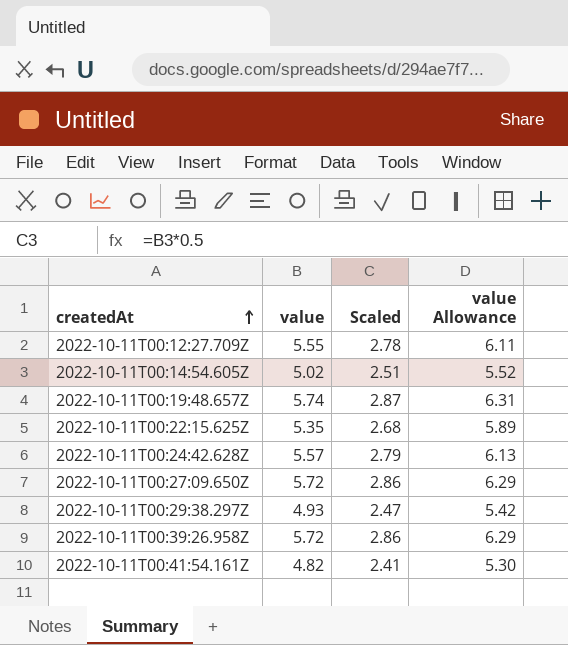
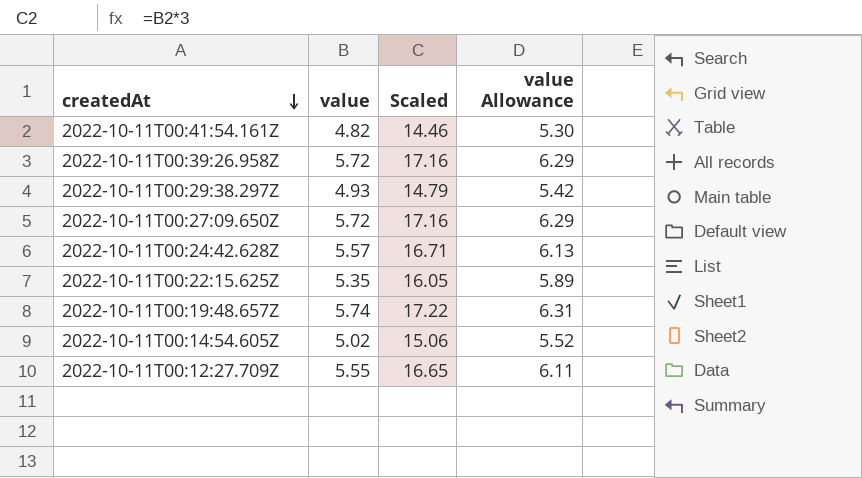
row order: createdAt ascending -> createdAt descending
column Scaled | formula: [value] * 0.5 -> [value] * 3

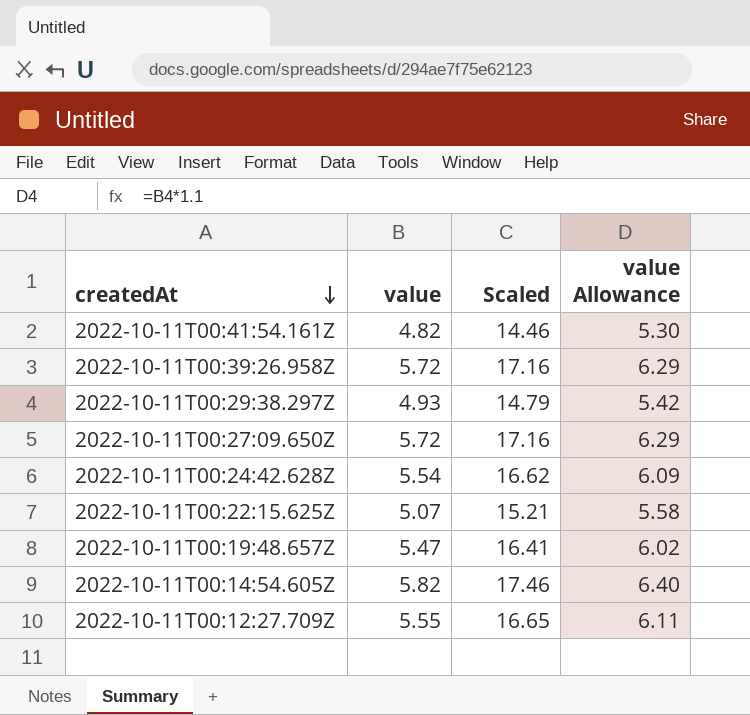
2022-10-11T00:24:42.628Z | value: 5.57 -> 5.54
2022-10-11T00:24:42.628Z | Scaled: 16.71 -> 16.62
2022-10-11T00:24:42.628Z | value Allowance: 6.13 -> 6.09
2022-10-11T00:22:15.625Z | value: 5.35 -> 5.07
2022-10-11T00:22:15.625Z | Scaled: 16.05 -> 15.21
2022-10-11T00:22:15.625Z | value Allowance: 5.89 -> 5.58
2022-10-11T00:19:48.657Z | value: 5.74 -> 5.47
2022-10-11T00:19:48.657Z | Scaled: 17.22 -> 16.41
2022-10-11T00:19:48.657Z | value Allowance: 6.31 -> 6.02
2022-10-11T00:14:54.605Z | value: 5.02 -> 5.82
2022-10-11T00:14:54.605Z | Scaled: 15.06 -> 17.46
2022-10-11T00:14:54.605Z | value Allowance: 5.52 -> 6.40

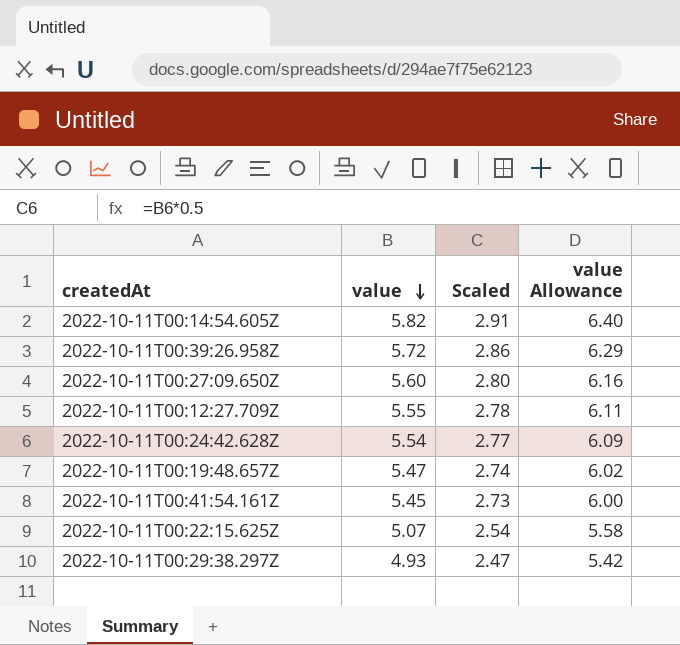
row order: createdAt descending -> value descending
column Scaled | formula: [value] * 3 -> [value] * 0.5
2022-10-11T00:27:09.650Z | value: 5.72 -> 5.60
2022-10-11T00:27:09.650Z | value Allowance: 6.29 -> 6.16
2022-10-11T00:41:54.161Z | value: 4.82 -> 5.45
2022-10-11T00:41:54.161Z | value Allowance: 5.30 -> 6.00

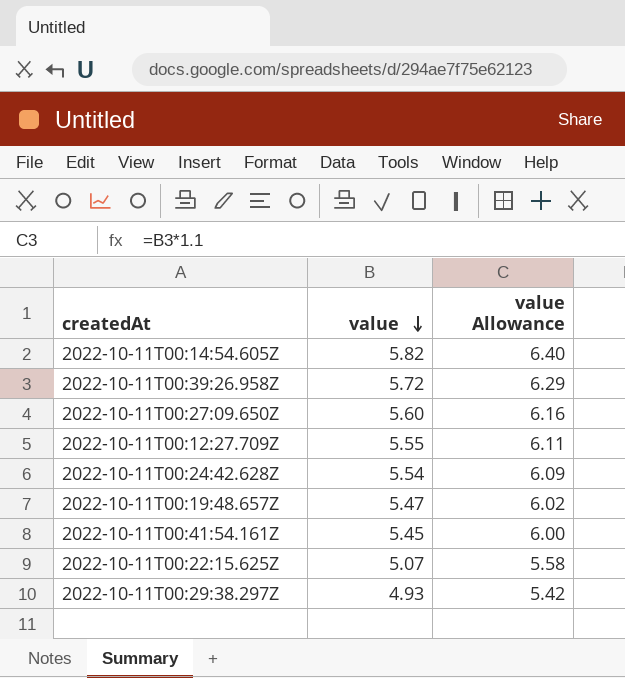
column Scaled | formula: [value] * 0.5 -> none

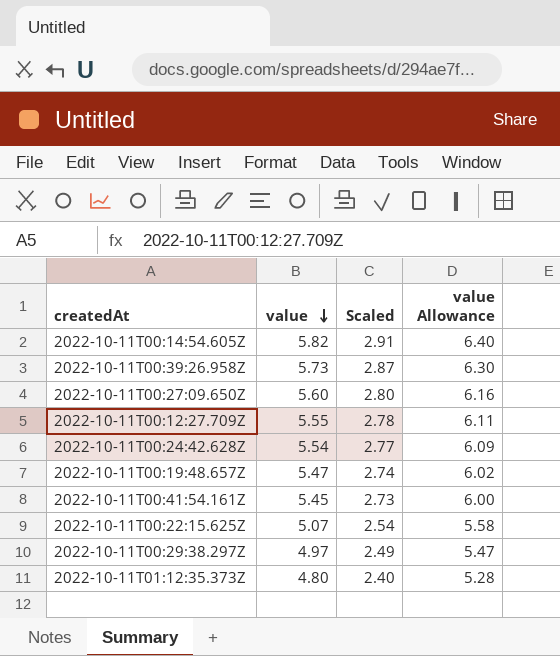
column Scaled | formula: none -> [value] * 0.5
2022-10-11T00:39:26.958Z | value: 5.72 -> 5.73
2022-10-11T00:39:26.958Z | value Allowance: 6.29 -> 6.30
2022-10-11T00:29:38.297Z | value: 4.93 -> 4.97
2022-10-11T00:29:38.297Z | value Allowance: 5.42 -> 5.47
row 2022-10-11T01:12:35.373Z: none -> 4.80 | 2.40 | 5.28

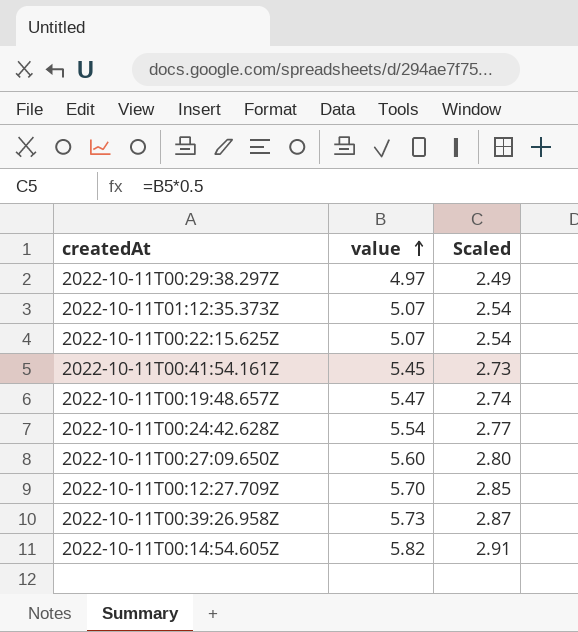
row order: value descending -> value ascending
column value Allowance | formula: [value] * 1.1 -> none
2022-10-11T01:12:35.373Z | value: 4.80 -> 5.07
2022-10-11T01:12:35.373Z | Scaled: 2.40 -> 2.54
2022-10-11T00:12:27.709Z | value: 5.55 -> 5.70
2022-10-11T00:12:27.709Z | Scaled: 2.78 -> 2.85

